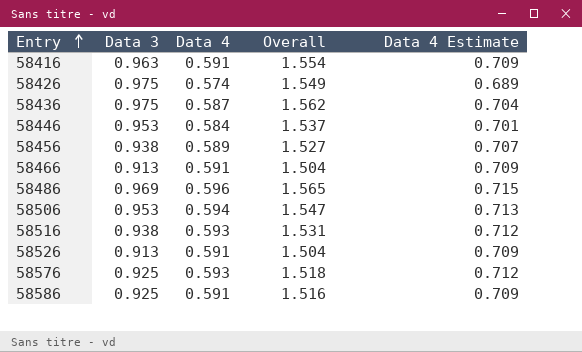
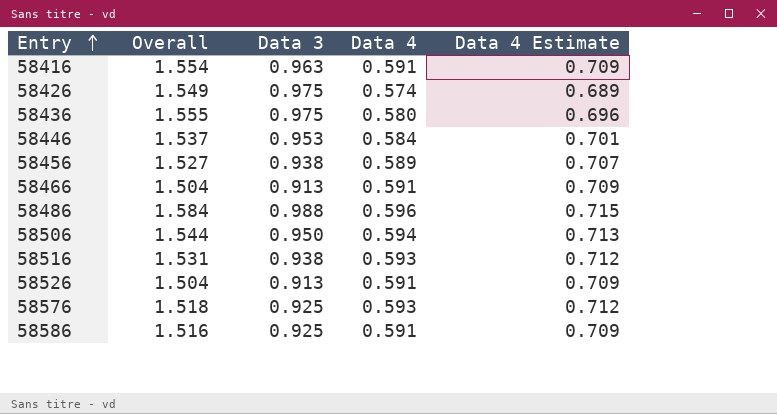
column Overall | position: 4 -> 2
58436 | Overall: 1.562 -> 1.555
58436 | Data 4: 0.587 -> 0.580
58436 | Data 4 Estimate: 0.704 -> 0.696
58486 | Overall: 1.565 -> 1.584
58486 | Data 3: 0.969 -> 0.988
58506 | Overall: 1.547 -> 1.544
58506 | Data 3: 0.953 -> 0.950

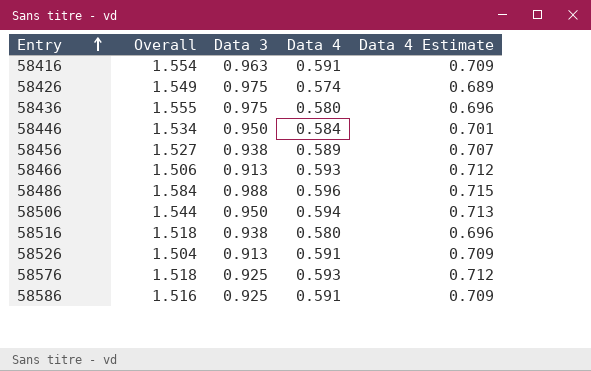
58446 | Overall: 1.537 -> 1.534
58446 | Data 3: 0.953 -> 0.950
58466 | Overall: 1.504 -> 1.506
58466 | Data 4: 0.591 -> 0.593
58466 | Data 4 Estimate: 0.709 -> 0.712
58516 | Overall: 1.531 -> 1.518
58516 | Data 4: 0.593 -> 0.580
58516 | Data 4 Estimate: 0.712 -> 0.696

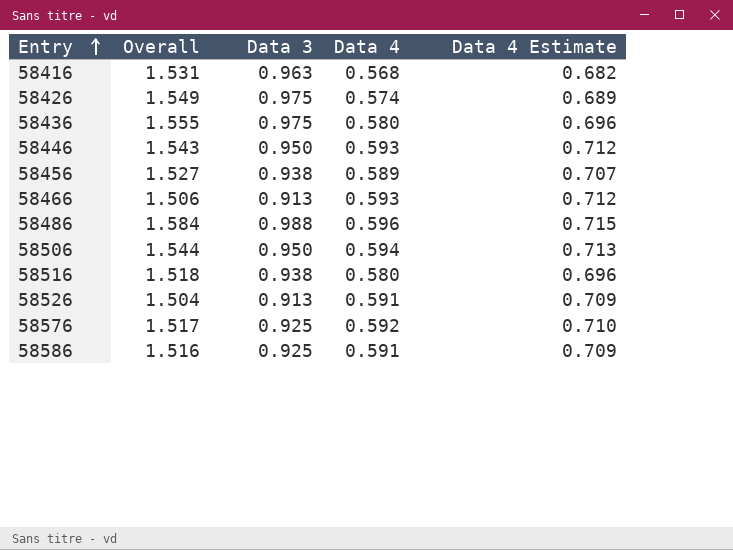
58416 | Overall: 1.554 -> 1.531
58416 | Data 4: 0.591 -> 0.568
58416 | Data 4 Estimate: 0.709 -> 0.682
58446 | Overall: 1.534 -> 1.543
58446 | Data 4: 0.584 -> 0.593
58446 | Data 4 Estimate: 0.701 -> 0.712
58576 | Overall: 1.518 -> 1.517
58576 | Data 4: 0.593 -> 0.592
58576 | Data 4 Estimate: 0.712 -> 0.710

